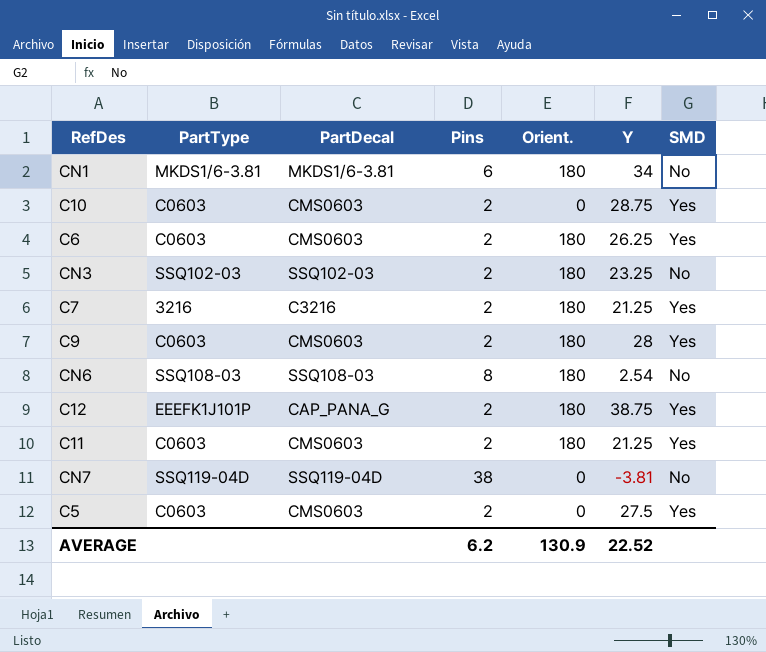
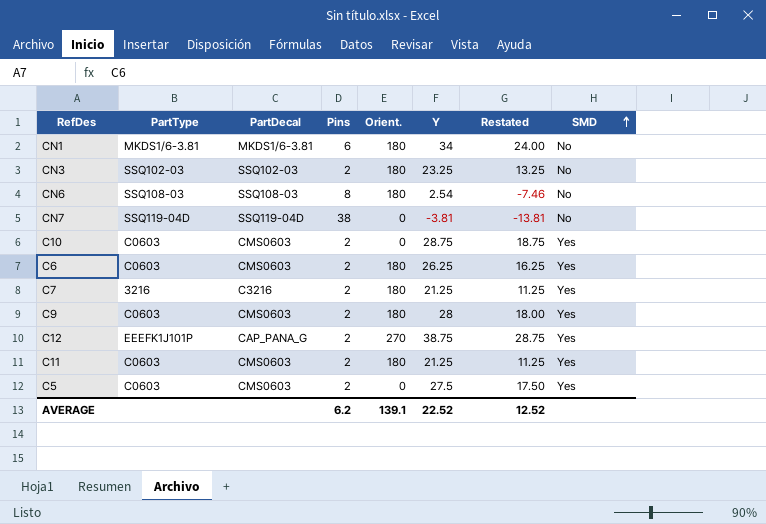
row order: none -> SMD ascending
column Restated | formula: none -> [Y] - 10
C12 | Orient.: 180 -> 270
AVERAGE | Orient.: 130.9 -> 139.1

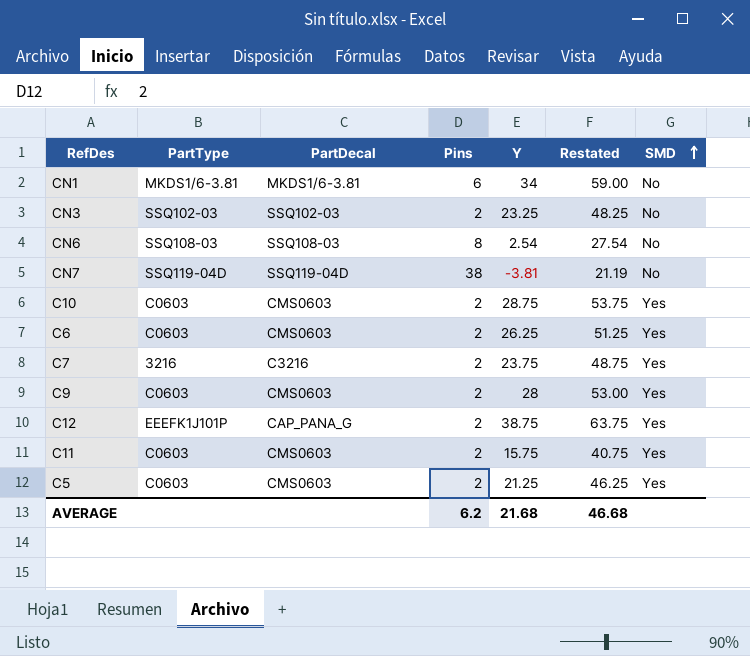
column Orient. | position: 5 -> none
column Restated | formula: [Y] - 10 -> [Y] + 25
C7 | Y: 21.25 -> 23.75
C11 | Y: 21.25 -> 15.75
C5 | Y: 27.5 -> 21.25
AVERAGE | Y: 22.52 -> 21.68
AVERAGE | Restated: 12.52 -> 46.68

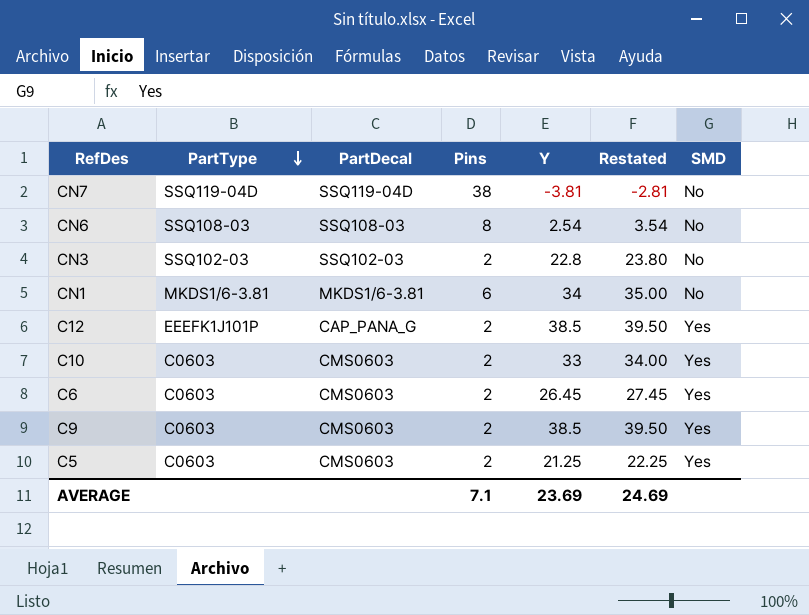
row order: SMD ascending -> PartType descending
column Restated | formula: [Y] + 25 -> [Y] + 1
row C7: 3216 | C3216 | 2 | 23.75 | 48.75 | Yes -> none
row C11: C0603 | CMS0603 | 2 | 15.75 | 40.75 | Yes -> none
CN3 | Y: 23.25 -> 22.8
C12 | Y: 38.75 -> 38.5
C10 | Y: 28.75 -> 33
C6 | Y: 26.25 -> 26.45
C9 | Y: 28 -> 38.5
AVERAGE | Pins: 6.2 -> 7.1
AVERAGE | Y: 21.68 -> 23.69
AVERAGE | Restated: 46.68 -> 24.69

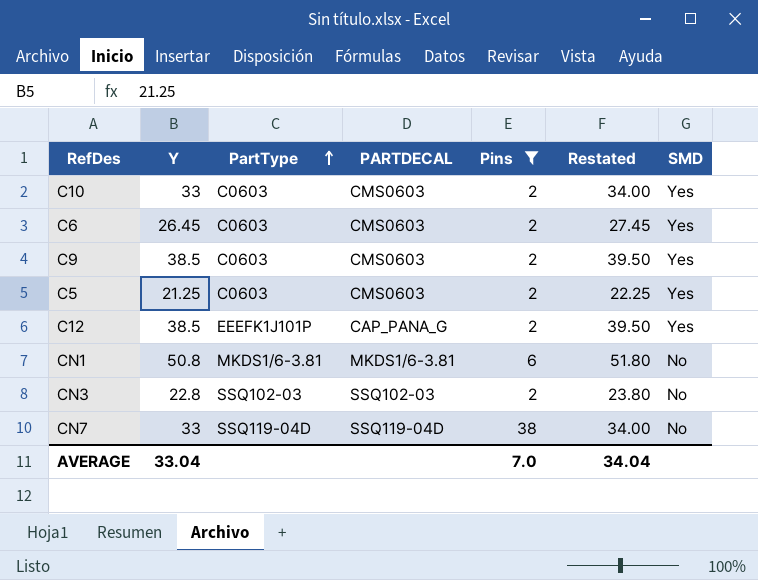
filter: none -> Pins != 8
row order: PartType descending -> PartType ascending
column Y | position: 5 -> 2
column name: PartDecal -> PARTDECAL
CN1 | Y: 34 -> 50.8
CN1 | Restated: 35.00 -> 51.80
CN7 | Y: -3.81 -> 33
CN7 | Restated: -2.81 -> 34.00
AVERAGE | Y: 23.69 -> 33.04
AVERAGE | Pins: 7.1 -> 7.0
AVERAGE | Restated: 24.69 -> 34.04

